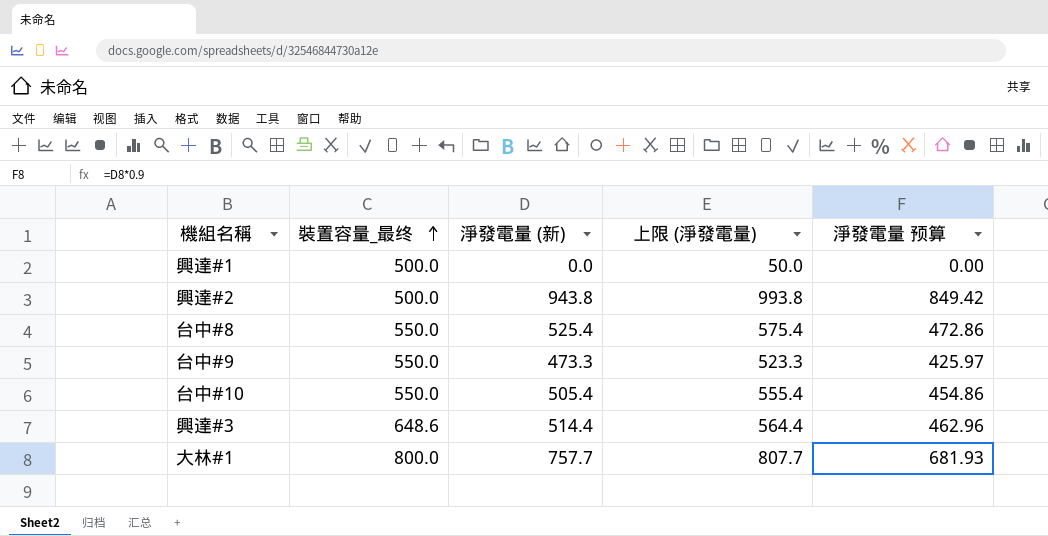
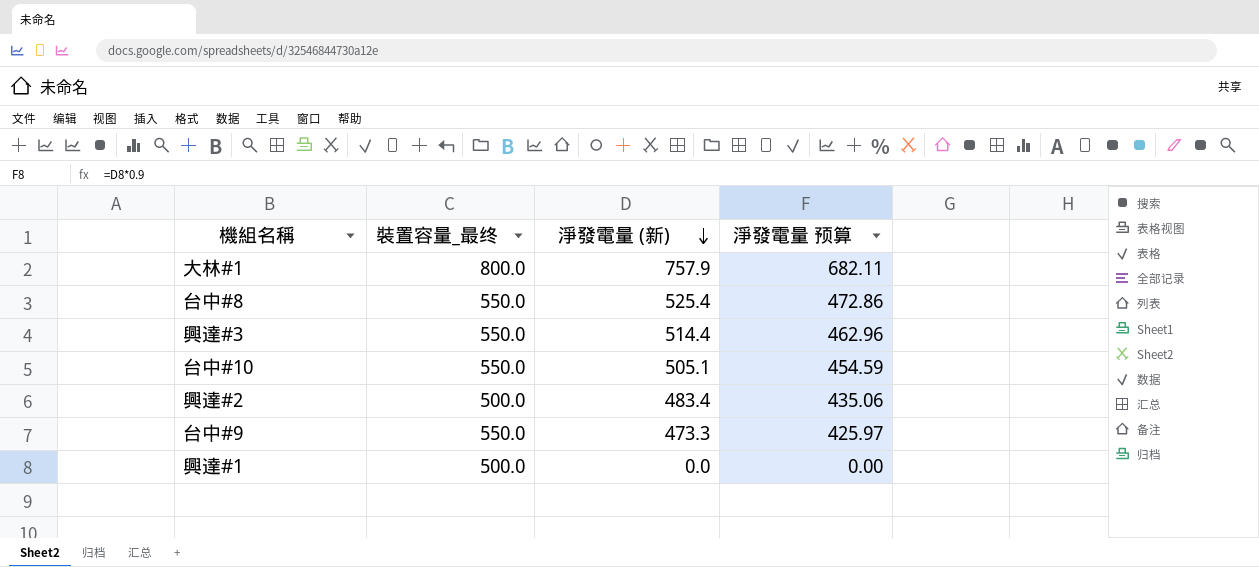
row order: 裝置容量_最终 ascending -> 淨發電量 (新) descending
column 上限 (淨發電量) | formula: [淨發電量 (新)] + 50 -> none
大林#1 | 淨發電量 (新): 757.7 -> 757.9
大林#1 | 淨發電量 预算: 681.93 -> 682.11
興達#3 | 裝置容量_最终: 648.6 -> 550.0
台中#10 | 淨發電量 (新): 505.4 -> 505.1
台中#10 | 淨發電量 预算: 454.86 -> 454.59
興達#2 | 淨發電量 (新): 943.8 -> 483.4
興達#2 | 淨發電量 预算: 849.42 -> 435.06

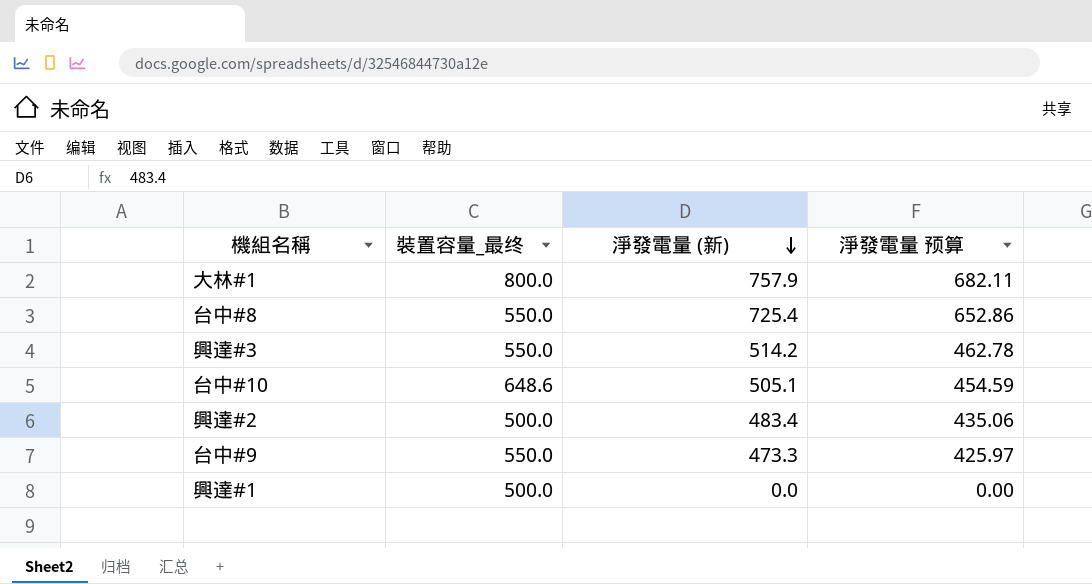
台中#8 | 淨發電量 (新): 525.4 -> 725.4
台中#8 | 淨發電量 预算: 472.86 -> 652.86
興達#3 | 淨發電量 (新): 514.4 -> 514.2
興達#3 | 淨發電量 预算: 462.96 -> 462.78
台中#10 | 裝置容量_最终: 550.0 -> 648.6

